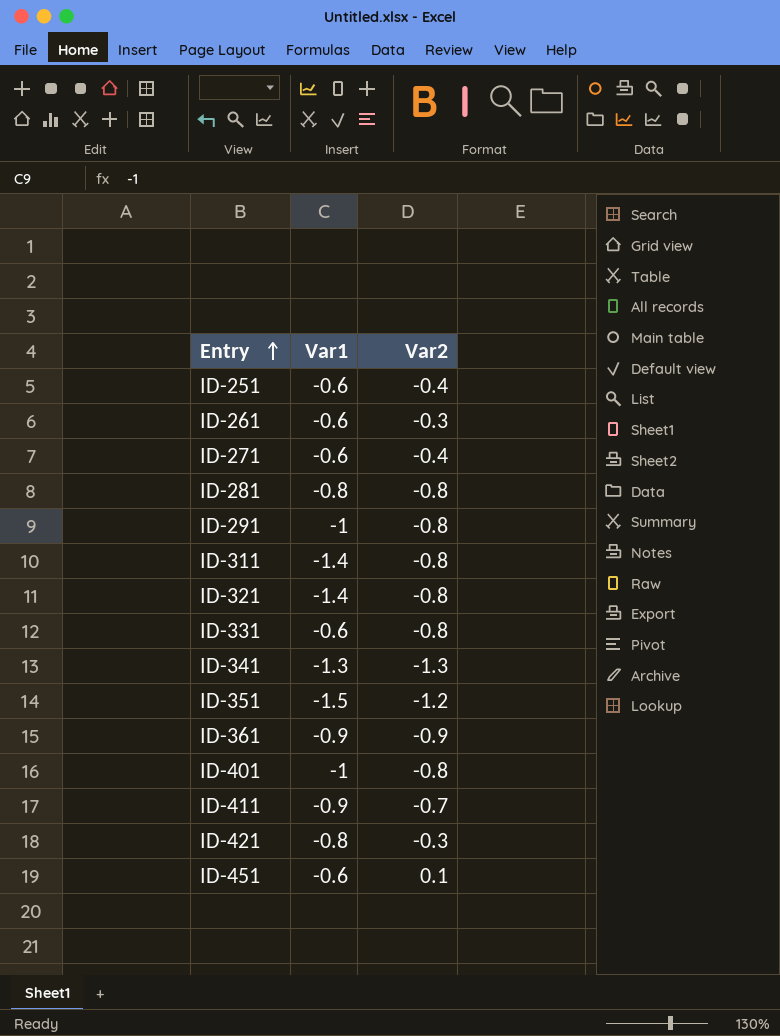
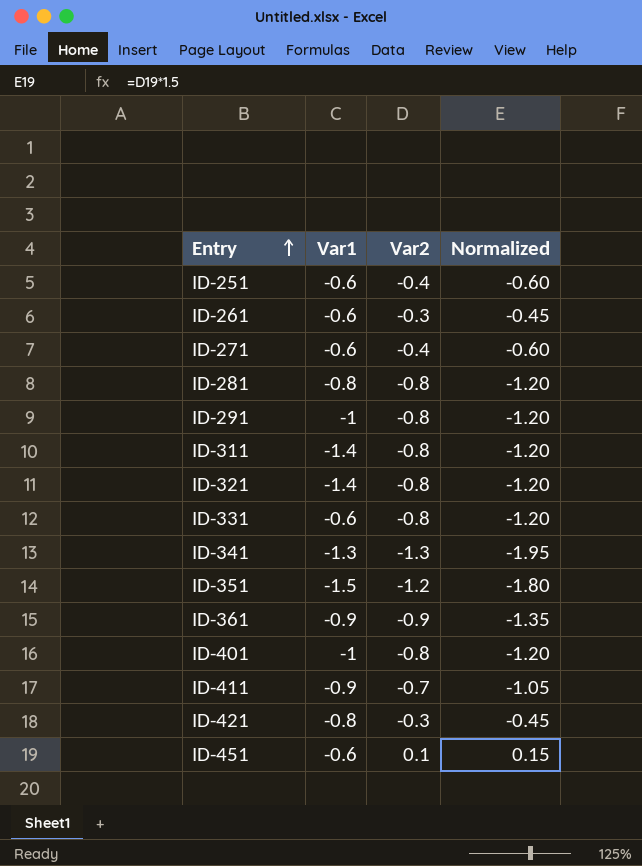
column Normalized | formula: none -> [Var2] * 1.5

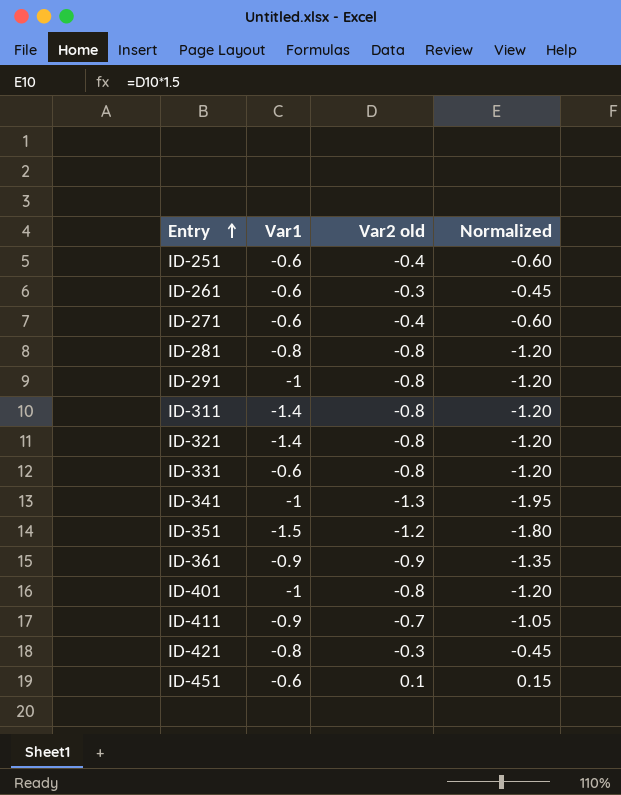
column name: Var2 -> Var2 old
ID-341 | Var1: -1.3 -> -1

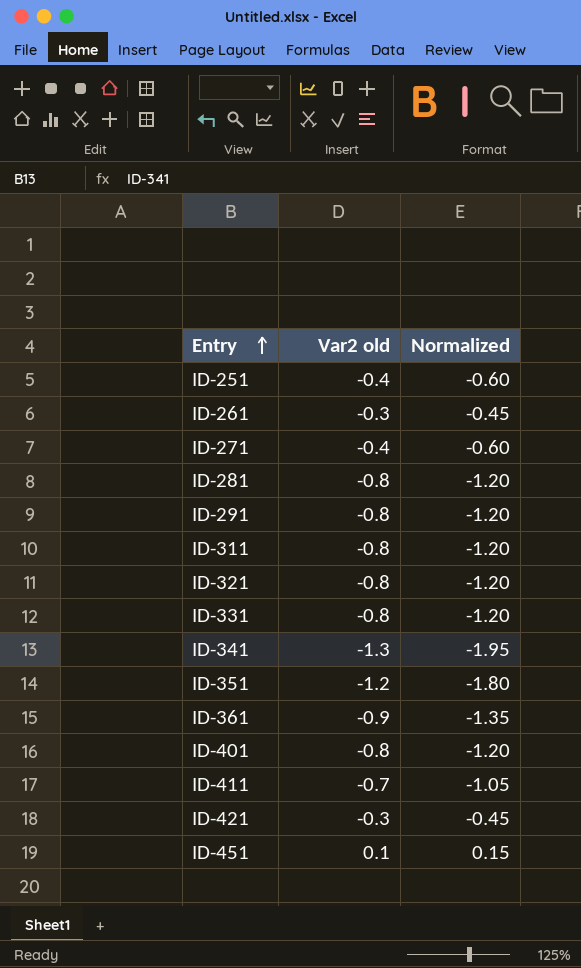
column Var1 | position: 2 -> none

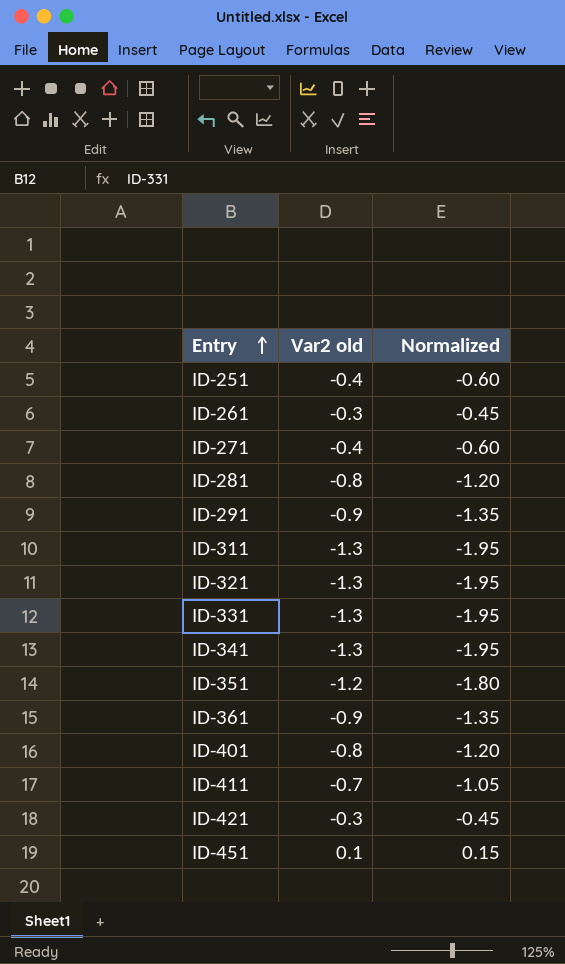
ID-291 | Var2 old: -0.8 -> -0.9
ID-291 | Normalized: -1.20 -> -1.35
ID-311 | Var2 old: -0.8 -> -1.3
ID-311 | Normalized: -1.20 -> -1.95
ID-321 | Var2 old: -0.8 -> -1.3
ID-321 | Normalized: -1.20 -> -1.95
ID-331 | Var2 old: -0.8 -> -1.3
ID-331 | Normalized: -1.20 -> -1.95

